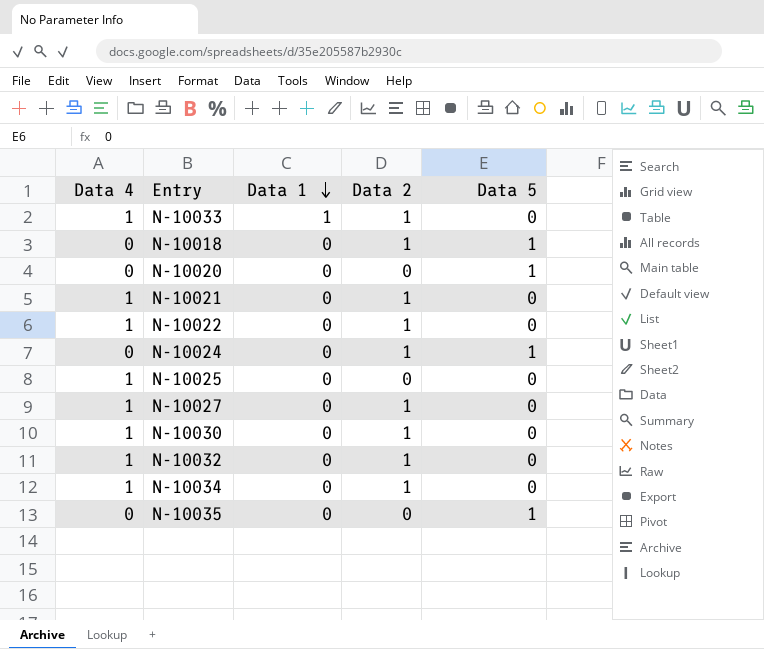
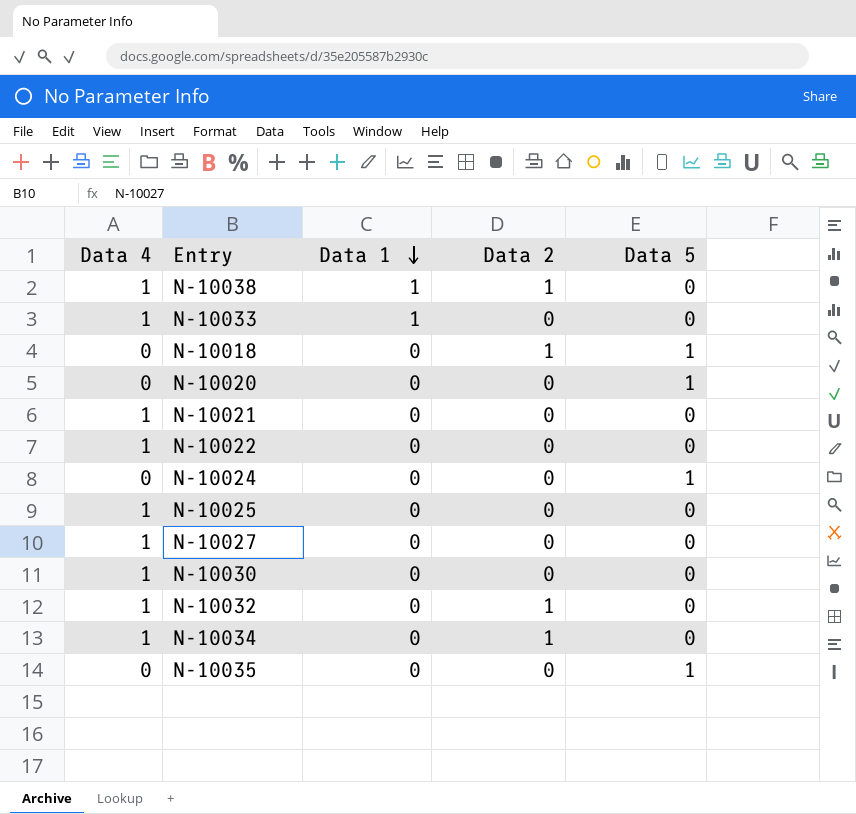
row N-10038: none -> 1 | 1 | 1 | 0
N-10033 | Data 2: 1 -> 0
N-10021 | Data 2: 1 -> 0
N-10022 | Data 2: 1 -> 0
N-10024 | Data 2: 1 -> 0
N-10027 | Data 2: 1 -> 0
N-10030 | Data 2: 1 -> 0

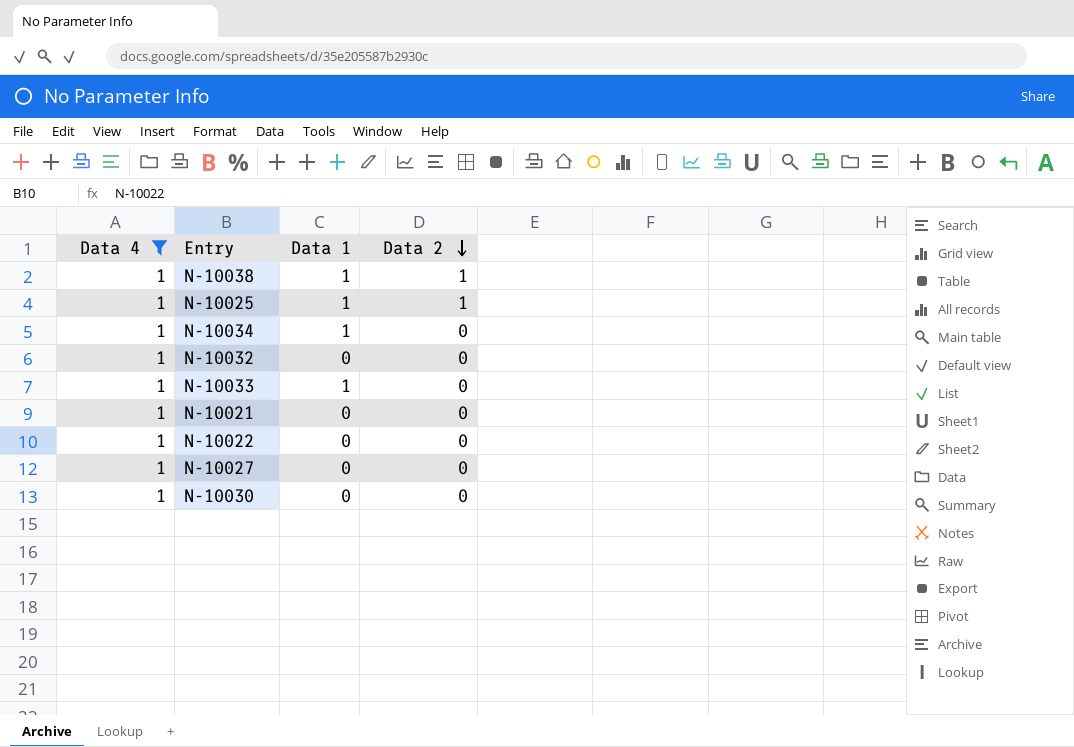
filter: none -> Data 4 = 1
row order: Data 1 descending -> Data 2 descending
column Data 5 | position: 5 -> none
N-10025 | Data 1: 0 -> 1
N-10025 | Data 2: 0 -> 1
N-10034 | Data 1: 0 -> 1
N-10034 | Data 2: 1 -> 0
N-10032 | Data 2: 1 -> 0

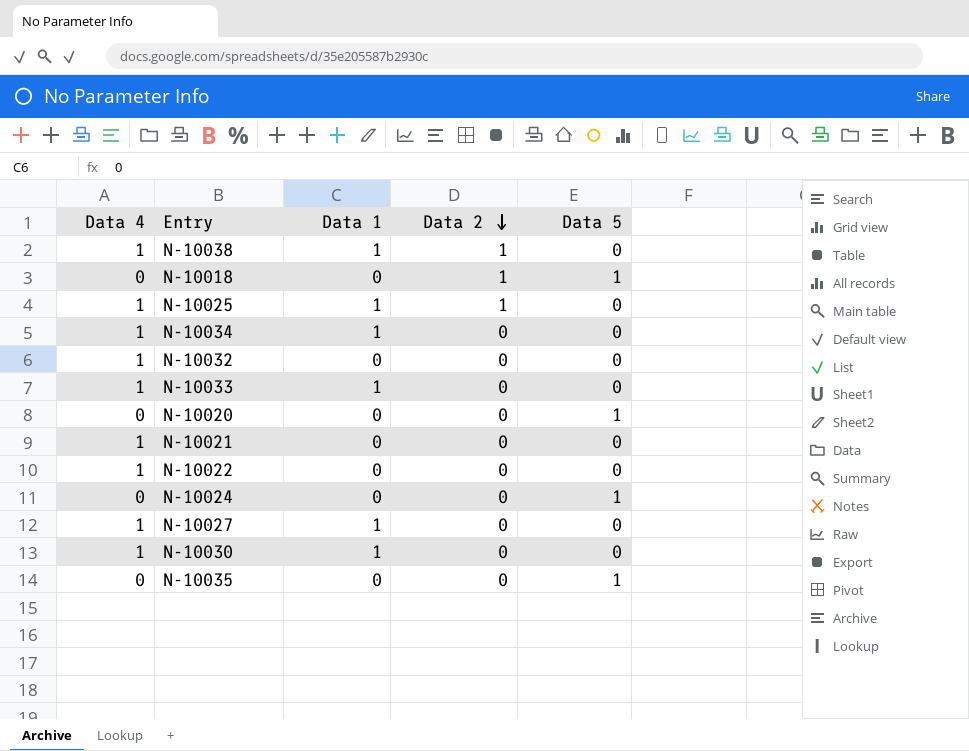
filter: Data 4 = 1 -> none
column Data 5 | position: none -> 5
N-10027 | Data 1: 0 -> 1
N-10030 | Data 1: 0 -> 1

